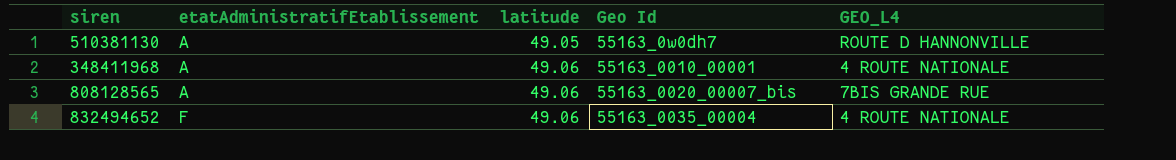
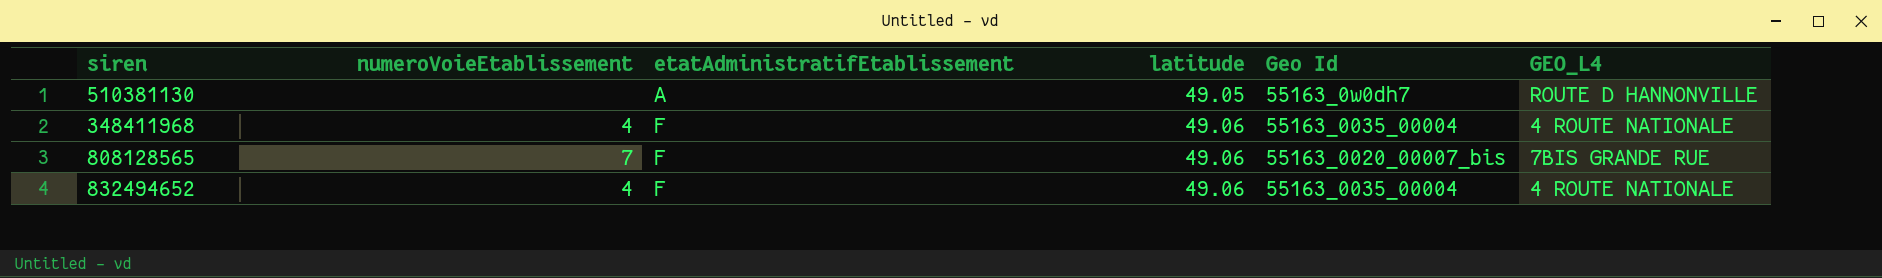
column numeroVoieEtablissement | position: none -> 2
348411968 | etatAdministratifEtablissement: A -> F
348411968 | Geo Id: 55163_0010_00001 -> 55163_0035_00004
808128565 | etatAdministratifEtablissement: A -> F

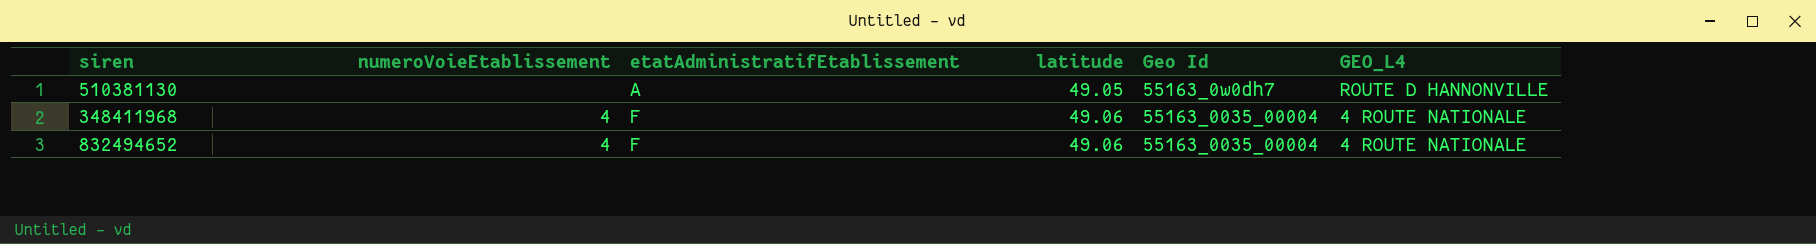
row 808128565: 7 | F | 49.06 | 55163_0020_00007_bis | 7BIS GRANDE RUE -> none

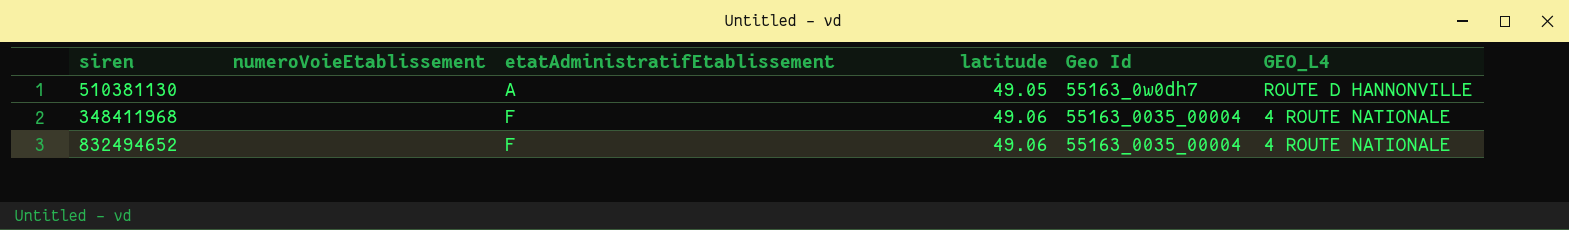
348411968 | numeroVoieEtablissement: 4 -> none
832494652 | numeroVoieEtablissement: 4 -> none

